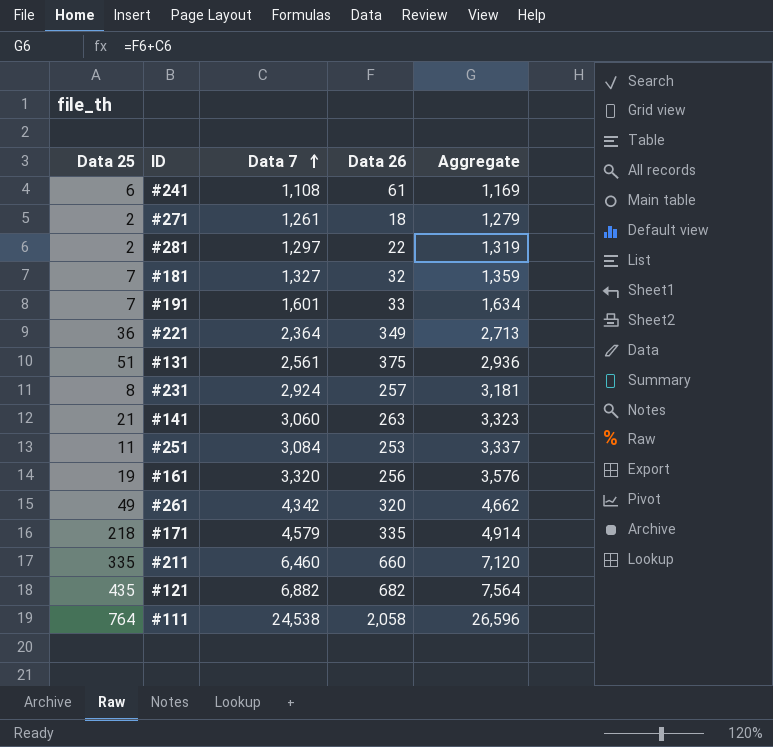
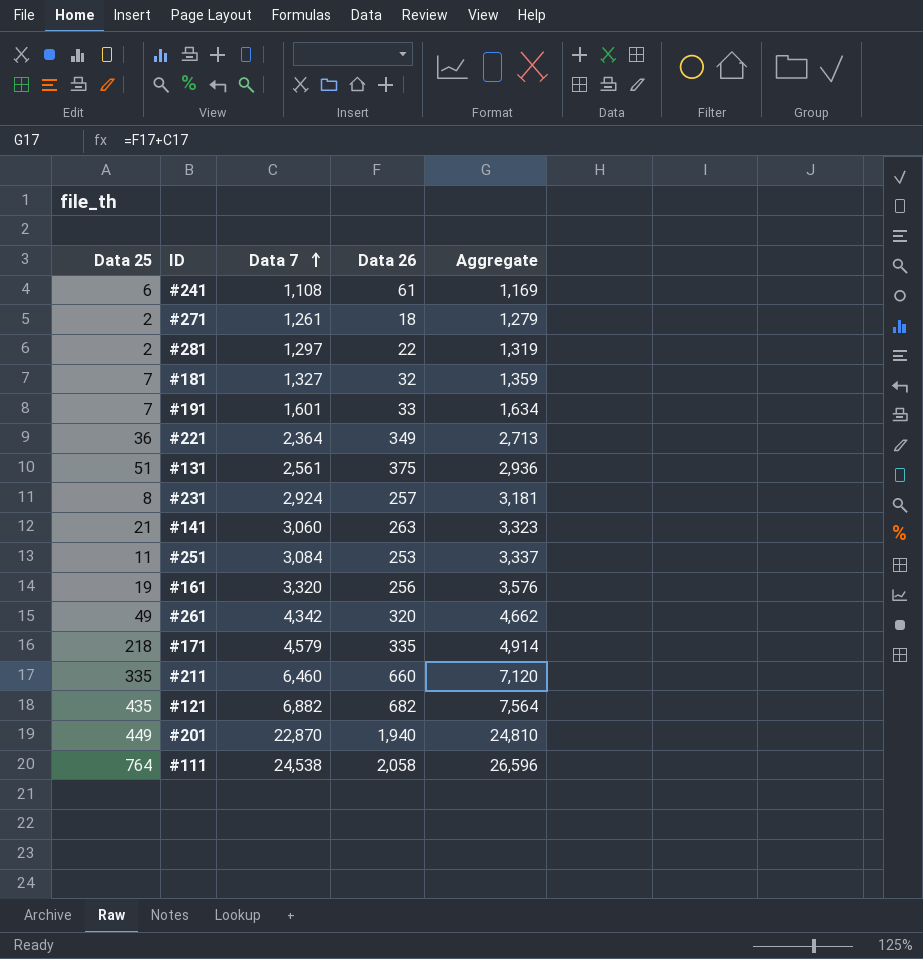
row #201: none -> 449 | 22,870 | 1,940 | 24,810

